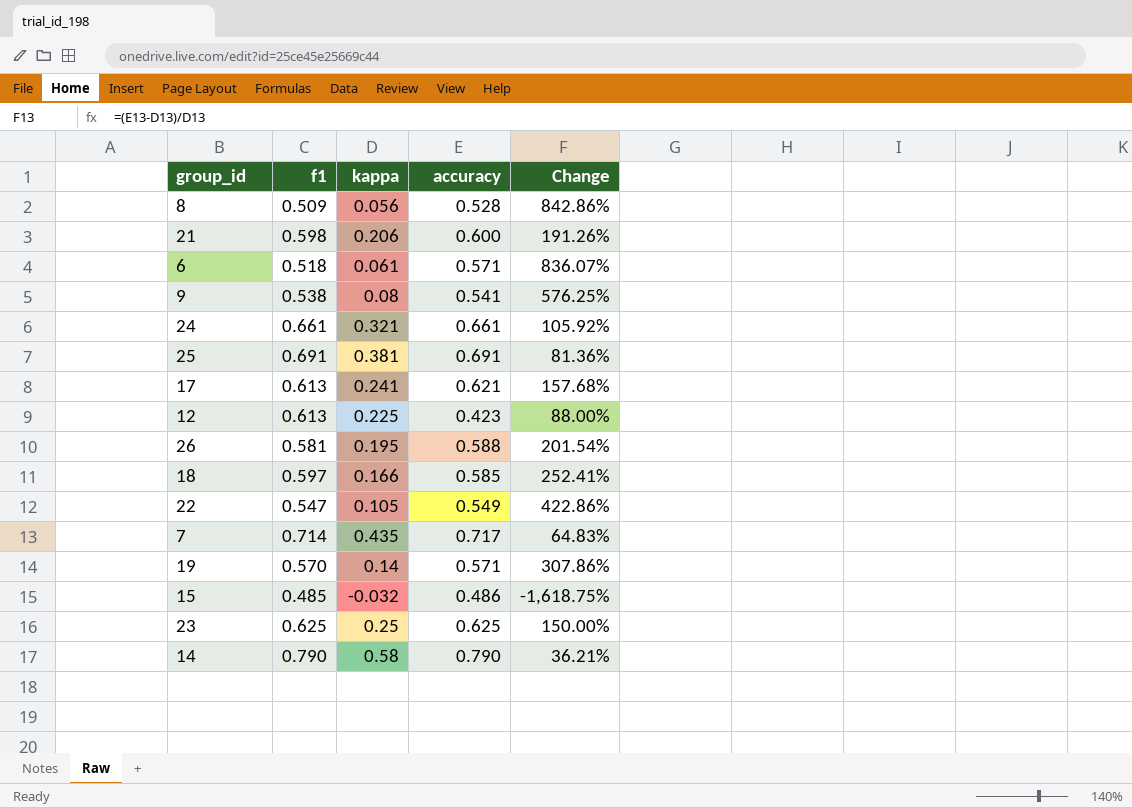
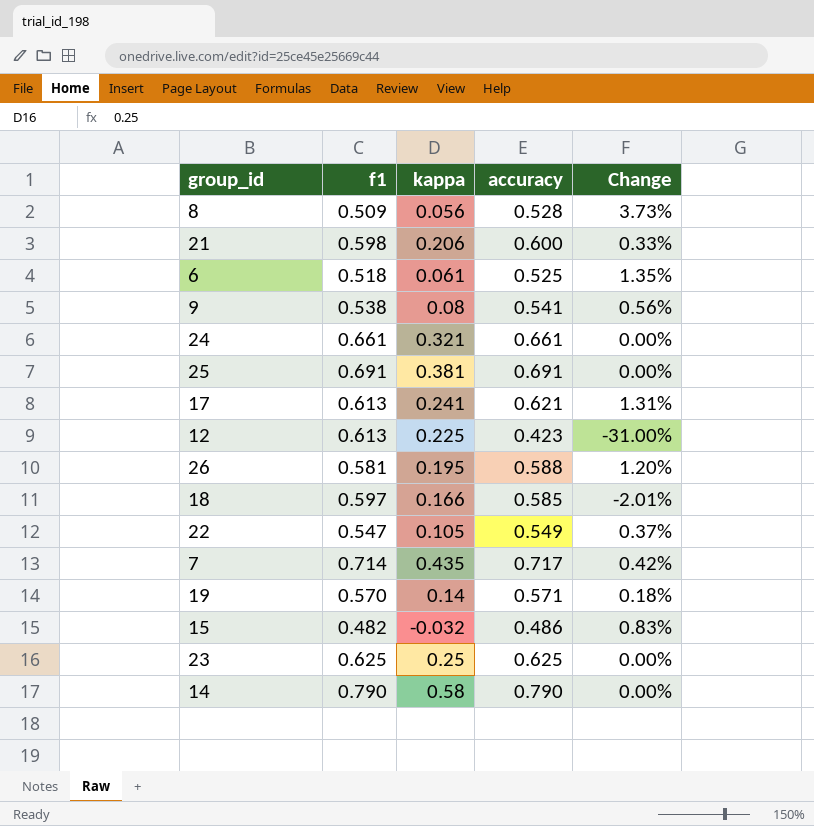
column Change | formula: ([accuracy] - [kappa]) / [kappa] -> ([accuracy] - [f1]) / [f1]
6 | accuracy: 0.571 -> 0.525
15 | f1: 0.485 -> 0.482

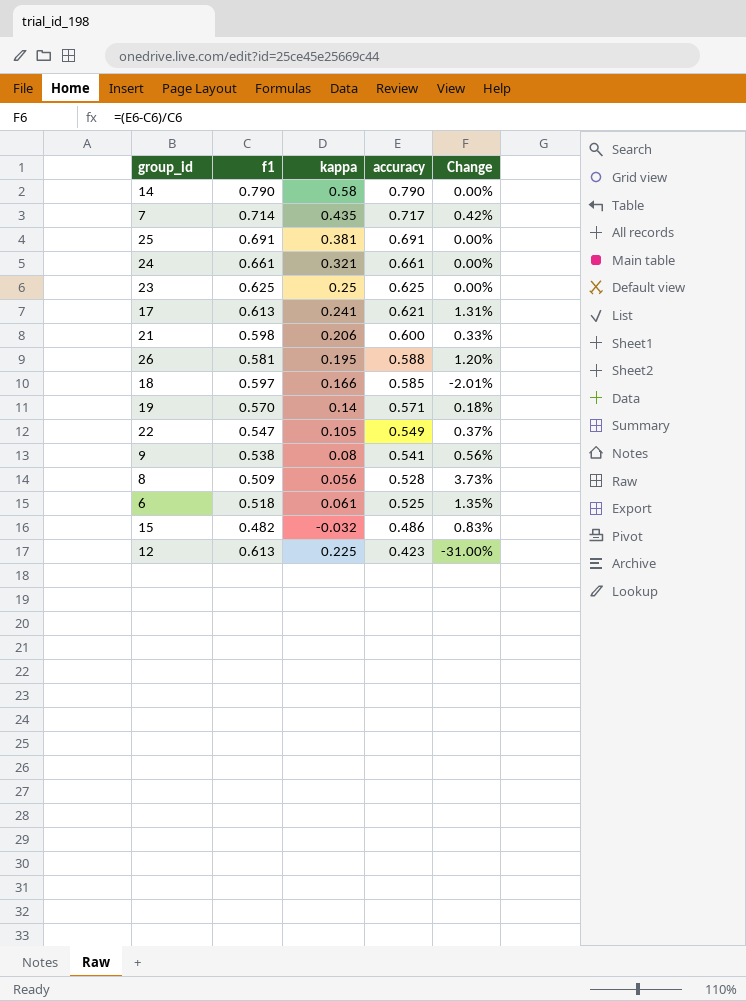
row order: none -> accuracy descending

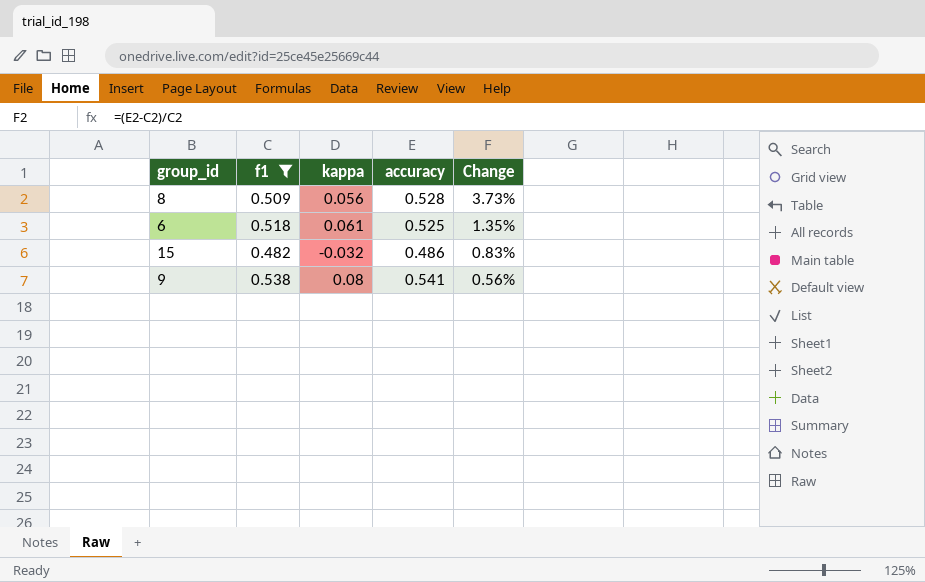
filter: none -> f1 <= 0.538
row order: accuracy descending -> Change descending

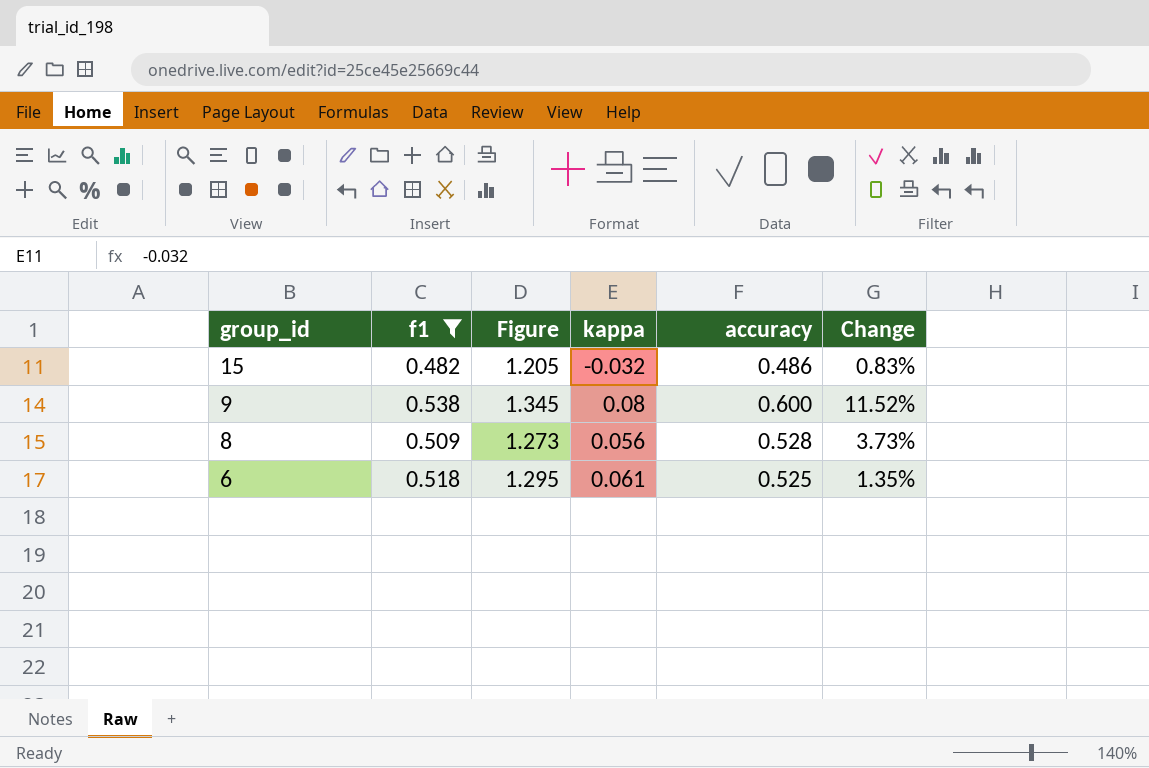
row order: Change descending -> group_id descending
column Figure | formula: none -> [f1] * 2.5
9 | accuracy: 0.541 -> 0.600
9 | Change: 0.56% -> 11.52%

